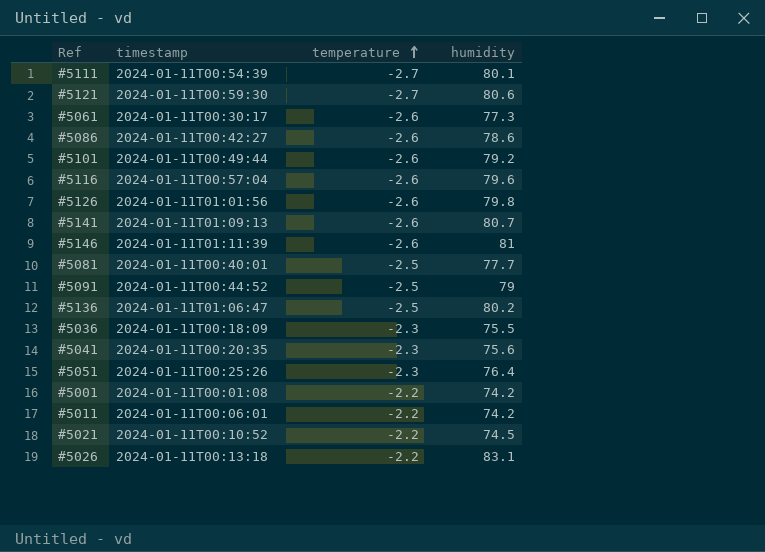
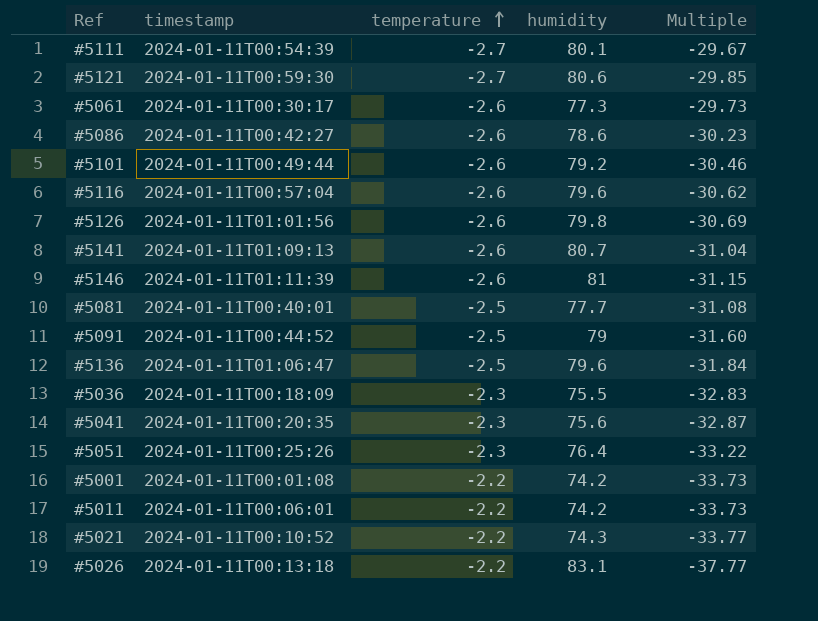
column Multiple | formula: none -> [humidity] / [temperature]
#5136 | humidity: 80.2 -> 79.6
#5021 | humidity: 74.5 -> 74.3

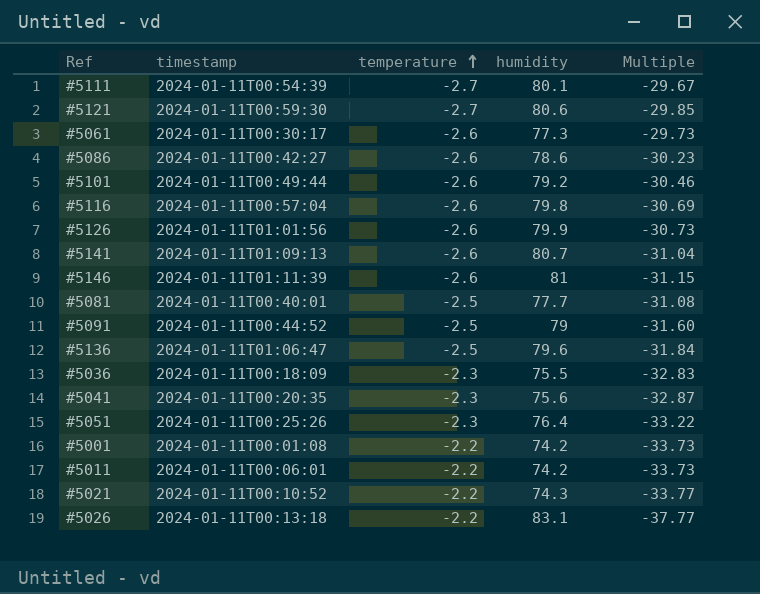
#5116 | humidity: 79.6 -> 79.8
#5116 | Multiple: -30.62 -> -30.69
#5126 | humidity: 79.8 -> 79.9
#5126 | Multiple: -30.69 -> -30.73

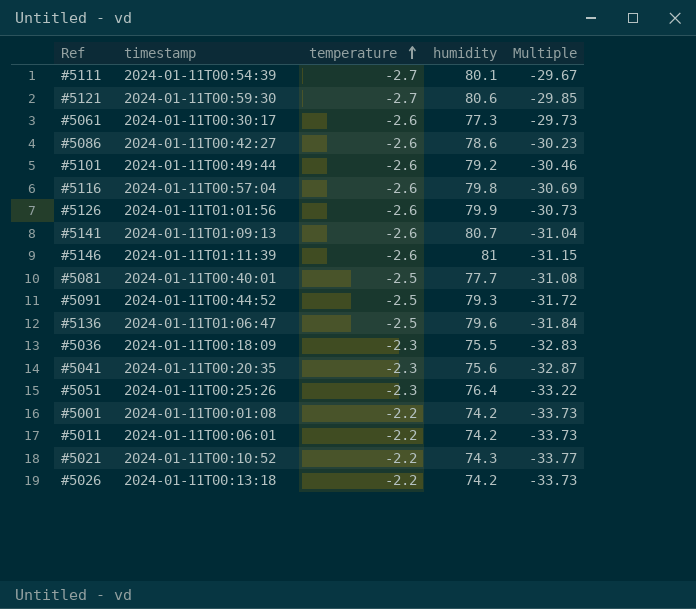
#5091 | humidity: 79 -> 79.3
#5091 | Multiple: -31.60 -> -31.72
#5026 | humidity: 83.1 -> 74.2
#5026 | Multiple: -37.77 -> -33.73

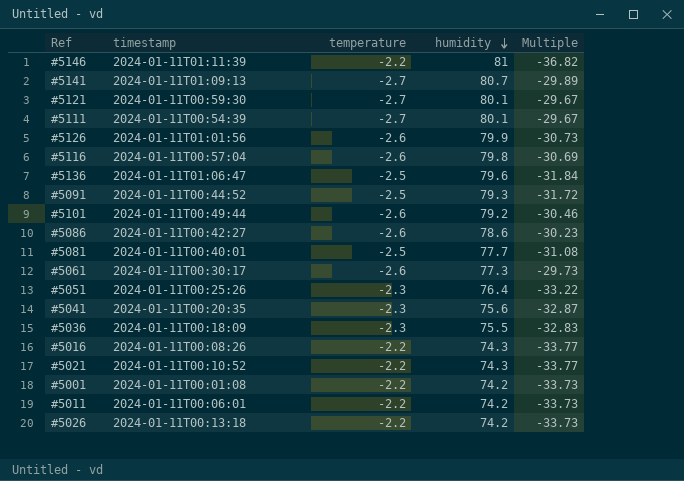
row order: temperature ascending -> humidity descending
#5146 | temperature: -2.6 -> -2.2
#5146 | Multiple: -31.15 -> -36.82
#5141 | temperature: -2.6 -> -2.7
#5141 | Multiple: -31.04 -> -29.89
#5121 | humidity: 80.6 -> 80.1
#5121 | Multiple: -29.85 -> -29.67
row #5016: none -> 2024-01-11T00:08:26 | -2.2 | 74.3 | -33.77

